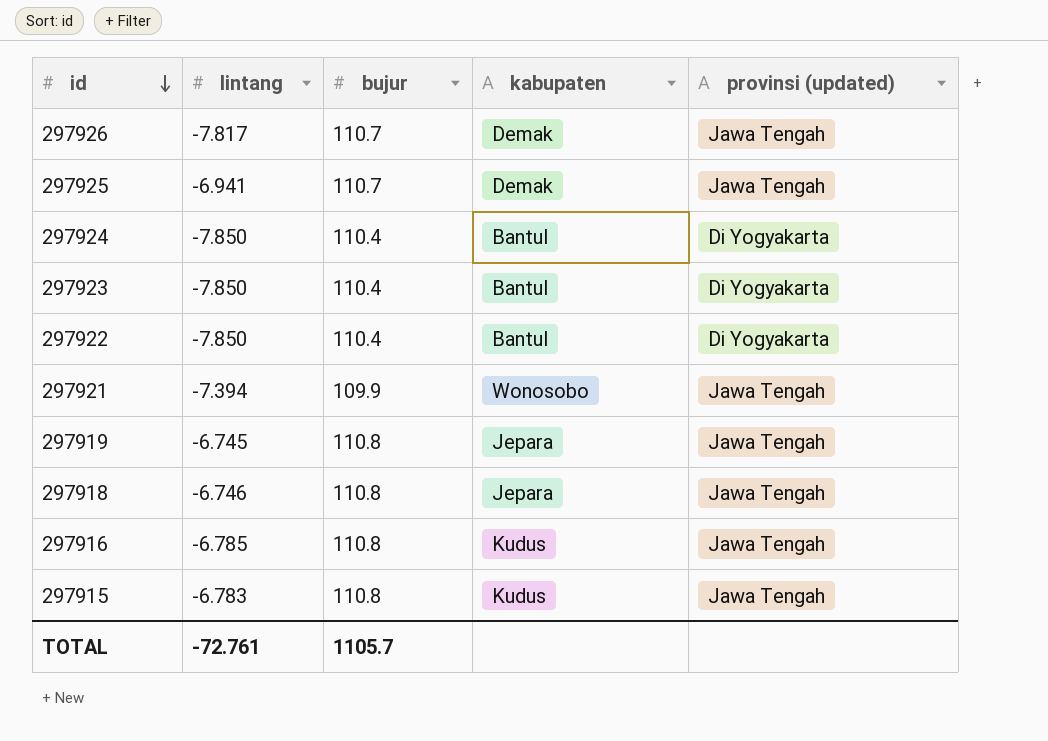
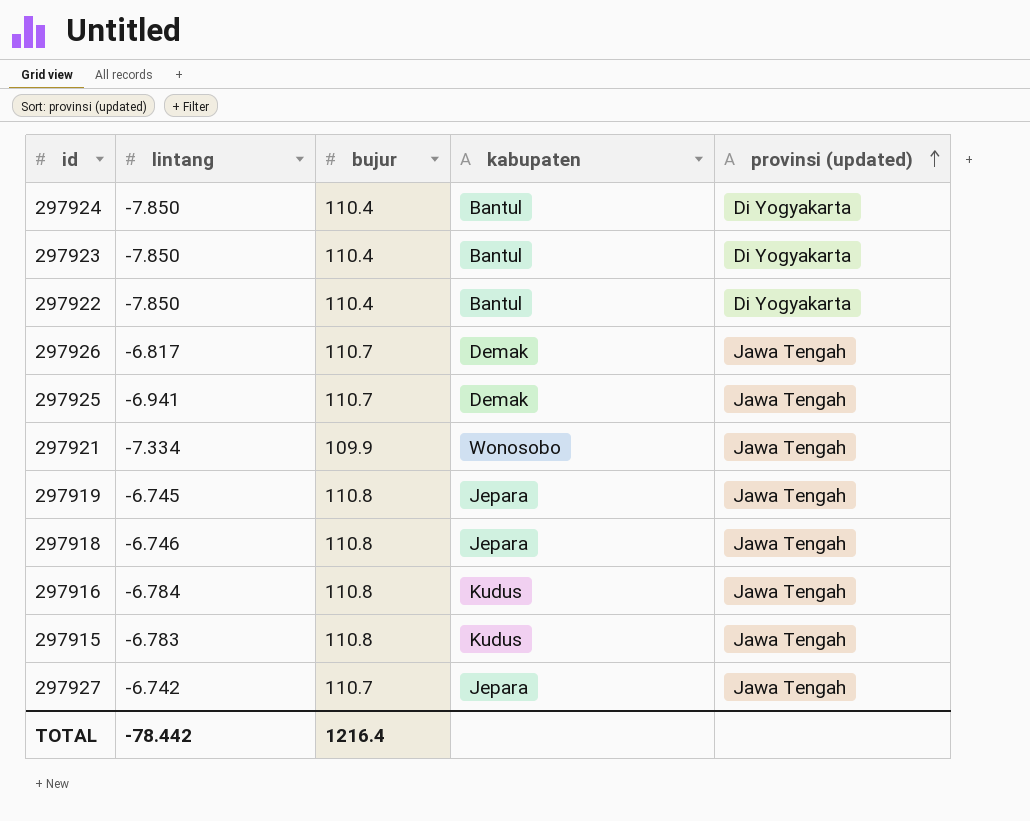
row order: id descending -> provinsi (updated) ascending
297926 | lintang: -7.817 -> -6.817
297921 | lintang: -7.394 -> -7.334
297916 | lintang: -6.785 -> -6.784
row 297927: none -> -6.742 | 110.7 | Jepara | Jawa Tengah
TOTAL | lintang: -72.761 -> -78.442
TOTAL | bujur: 1105.7 -> 1216.4

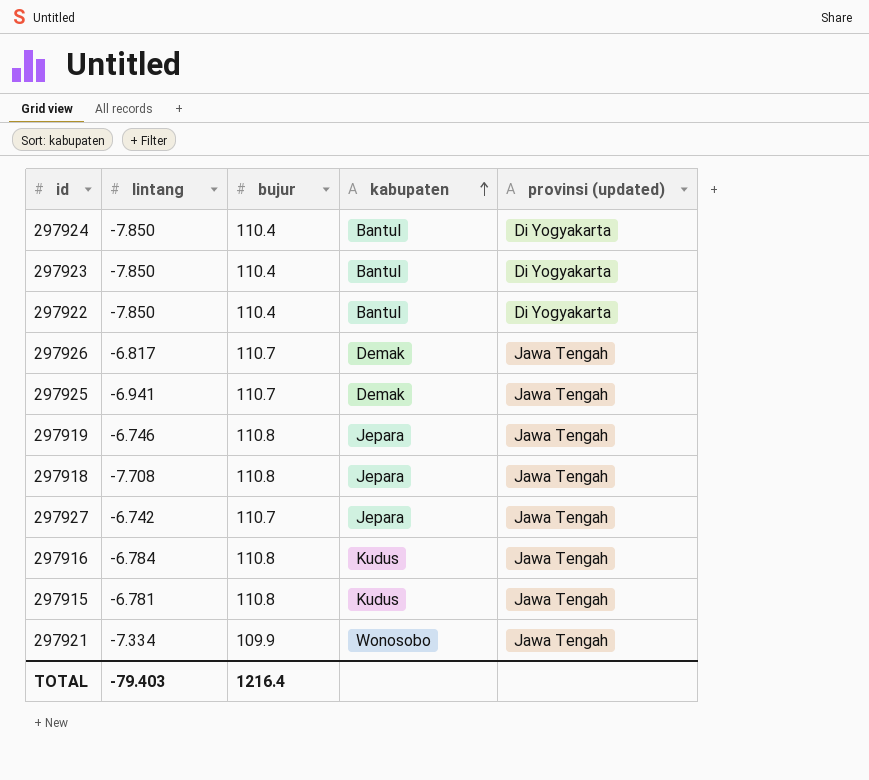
row order: provinsi (updated) ascending -> kabupaten ascending
297919 | lintang: -6.745 -> -6.746
297918 | lintang: -6.746 -> -7.708
297915 | lintang: -6.783 -> -6.781
TOTAL | lintang: -78.442 -> -79.403

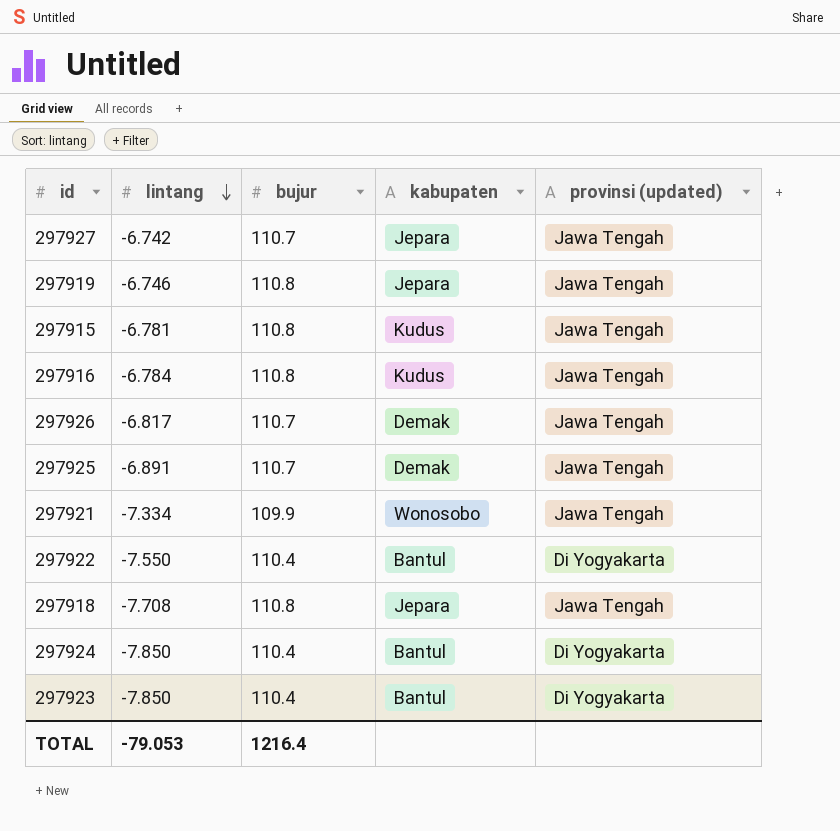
row order: kabupaten ascending -> lintang descending
297925 | lintang: -6.941 -> -6.891
297922 | lintang: -7.850 -> -7.550
TOTAL | lintang: -79.403 -> -79.053

